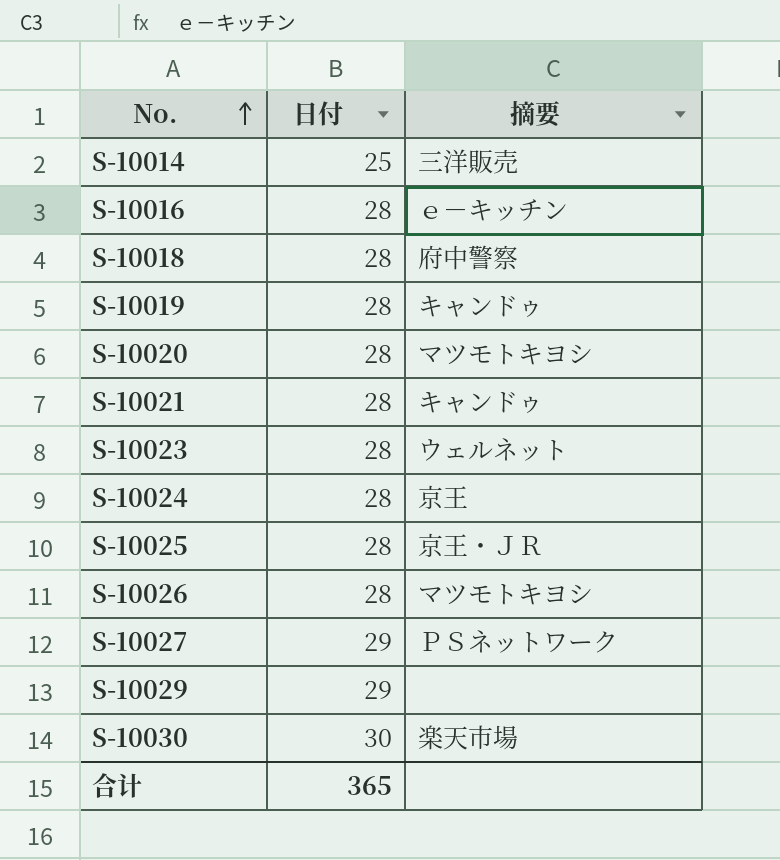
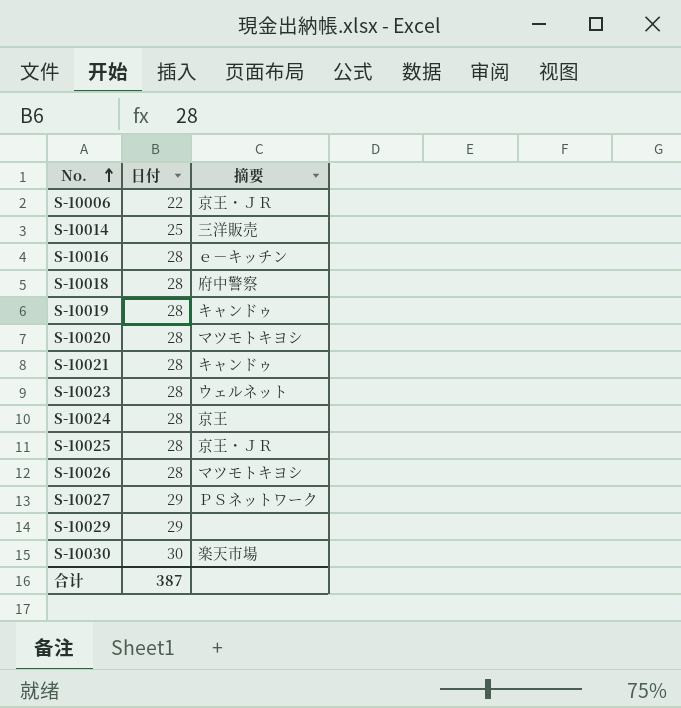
row S-10006: none -> 22 | 京王・ＪＲ
合计 | 日付: 365 -> 387

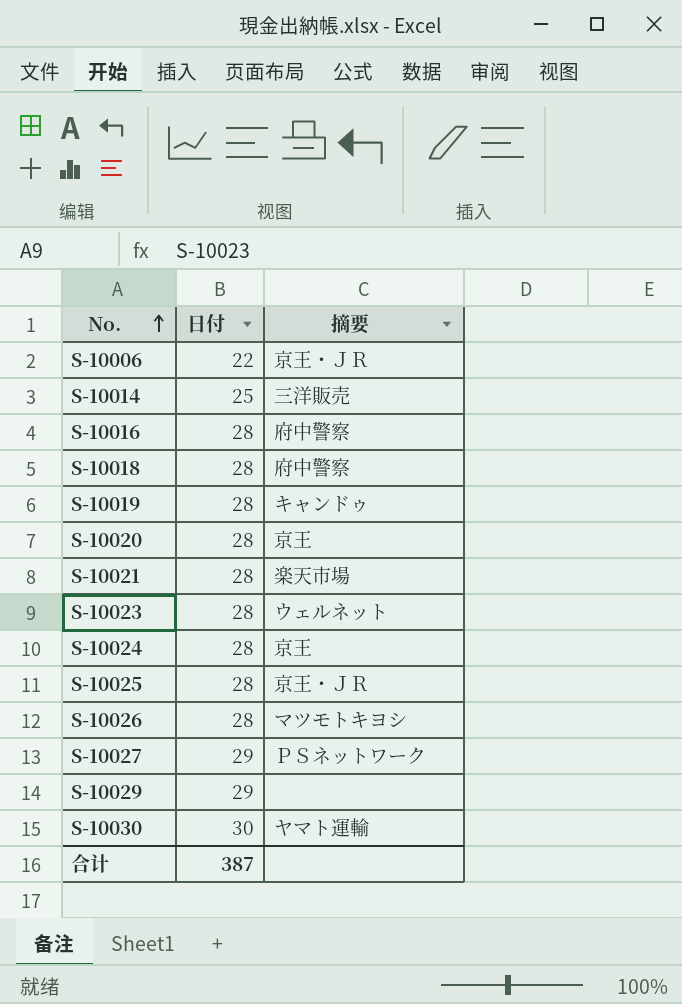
S-10016 | 摘要: ｅ－キッチン -> 府中警察
S-10020 | 摘要: マツモトキヨシ -> 京王
S-10021 | 摘要: キャンドゥ -> 楽天市場
S-10030 | 摘要: 楽天市場 -> ヤマト運輸

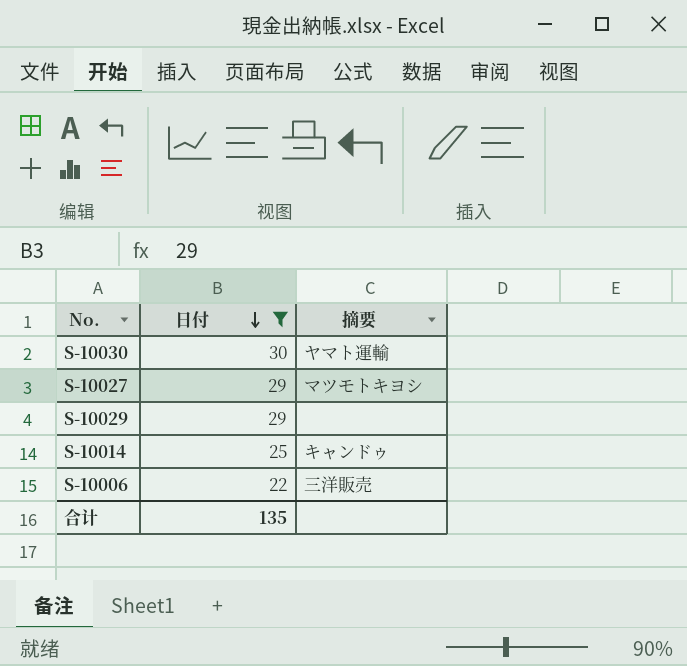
filter: none -> 日付 != 28
row order: No. ascending -> 日付 descending
S-10027 | 摘要: ＰＳネットワーク -> マツモトキヨシ
S-10014 | 摘要: 三洋販売 -> キャンドゥ
S-10006 | 摘要: 京王・ＪＲ -> 三洋販売
合计 | 日付: 387 -> 135

